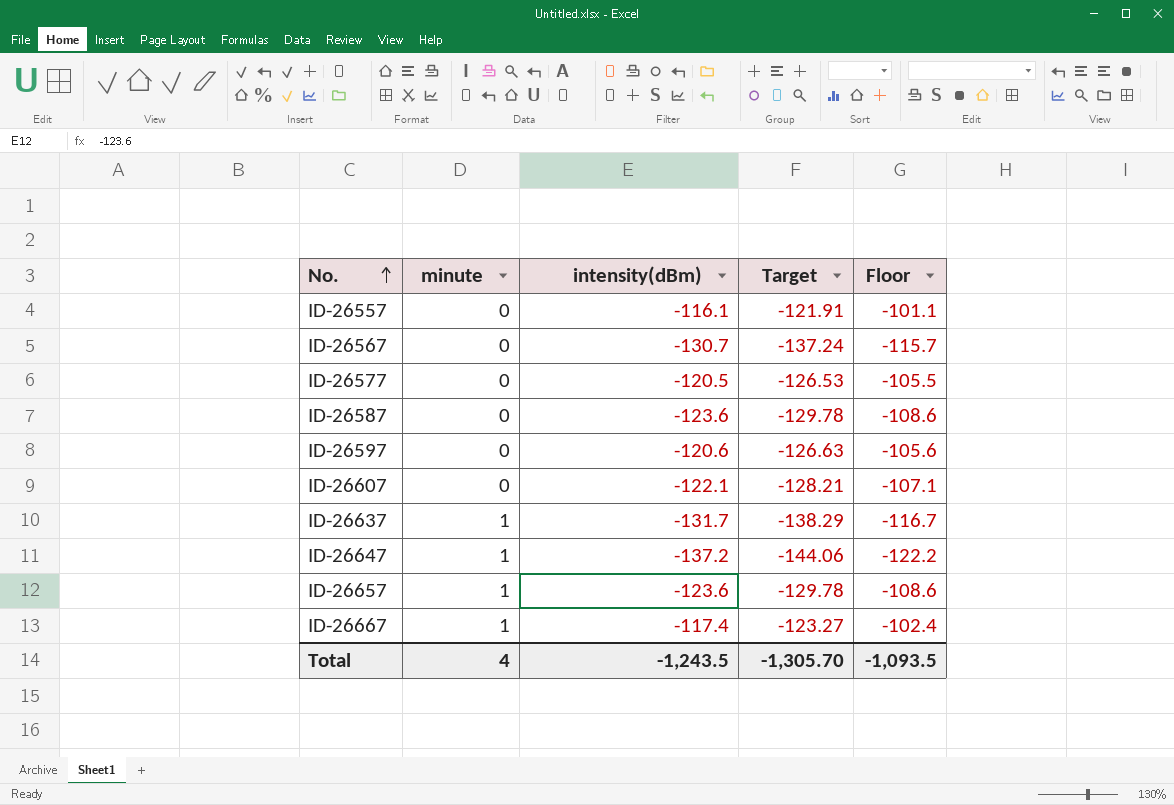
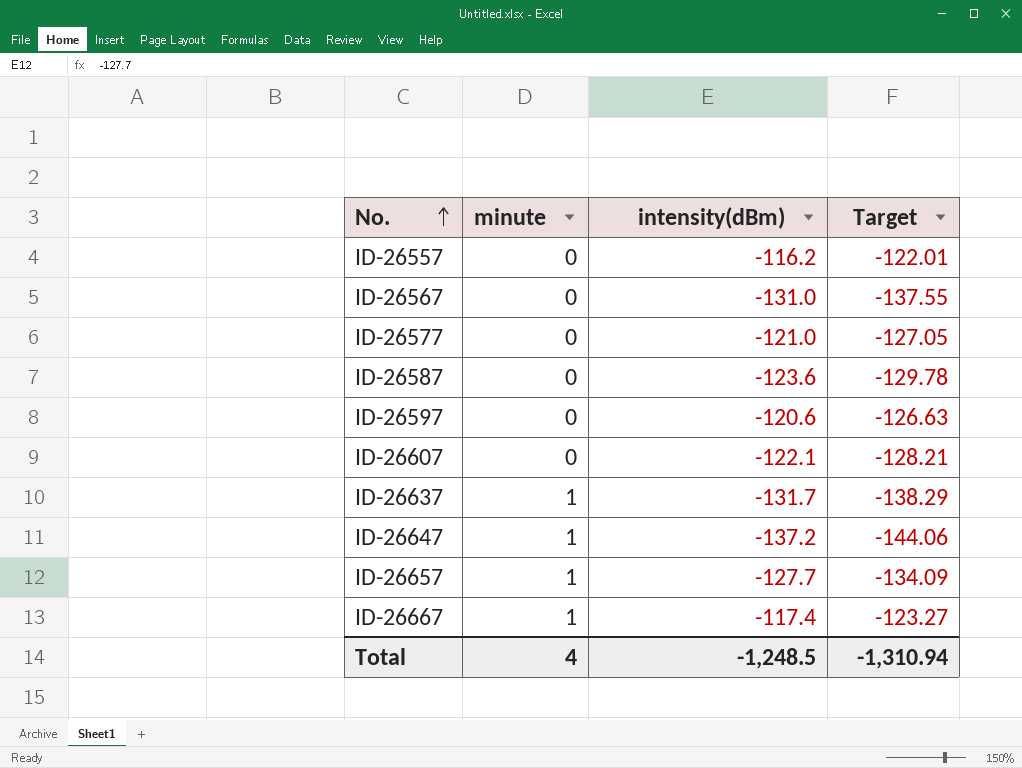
column Floor | formula: [intensity(dBm)] + 15 -> none
ID-26557 | intensity(dBm): -116.1 -> -116.2
ID-26557 | Target: -121.91 -> -122.01
ID-26567 | intensity(dBm): -130.7 -> -131.0
ID-26567 | Target: -137.24 -> -137.55
ID-26577 | intensity(dBm): -120.5 -> -121.0
ID-26577 | Target: -126.53 -> -127.05
ID-26657 | intensity(dBm): -123.6 -> -127.7
ID-26657 | Target: -129.78 -> -134.09
Total | intensity(dBm): -1,243.5 -> -1,248.5
Total | Target: -1,305.70 -> -1,310.94

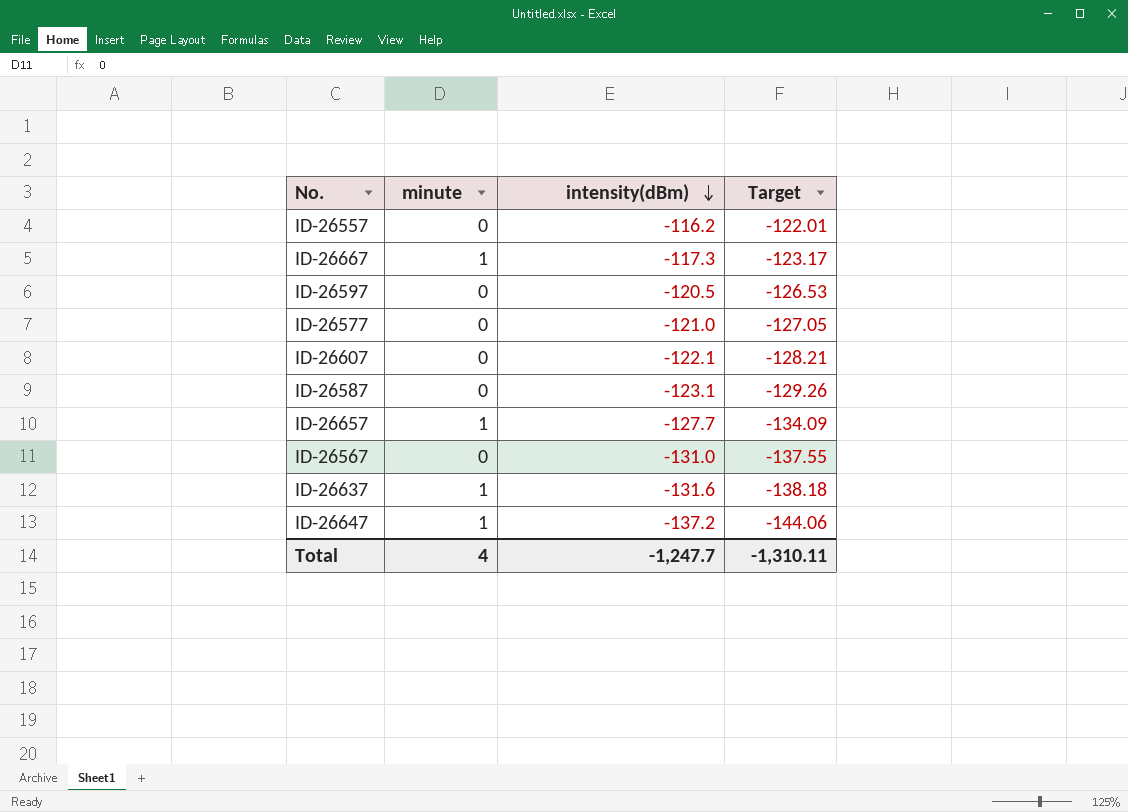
row order: No. ascending -> intensity(dBm) descending
ID-26667 | intensity(dBm): -117.4 -> -117.3
ID-26667 | Target: -123.27 -> -123.17
ID-26597 | intensity(dBm): -120.6 -> -120.5
ID-26597 | Target: -126.63 -> -126.53
ID-26587 | intensity(dBm): -123.6 -> -123.1
ID-26587 | Target: -129.78 -> -129.26
ID-26637 | intensity(dBm): -131.7 -> -131.6
ID-26637 | Target: -138.29 -> -138.18
Total | intensity(dBm): -1,248.5 -> -1,247.7
Total | Target: -1,310.94 -> -1,310.11

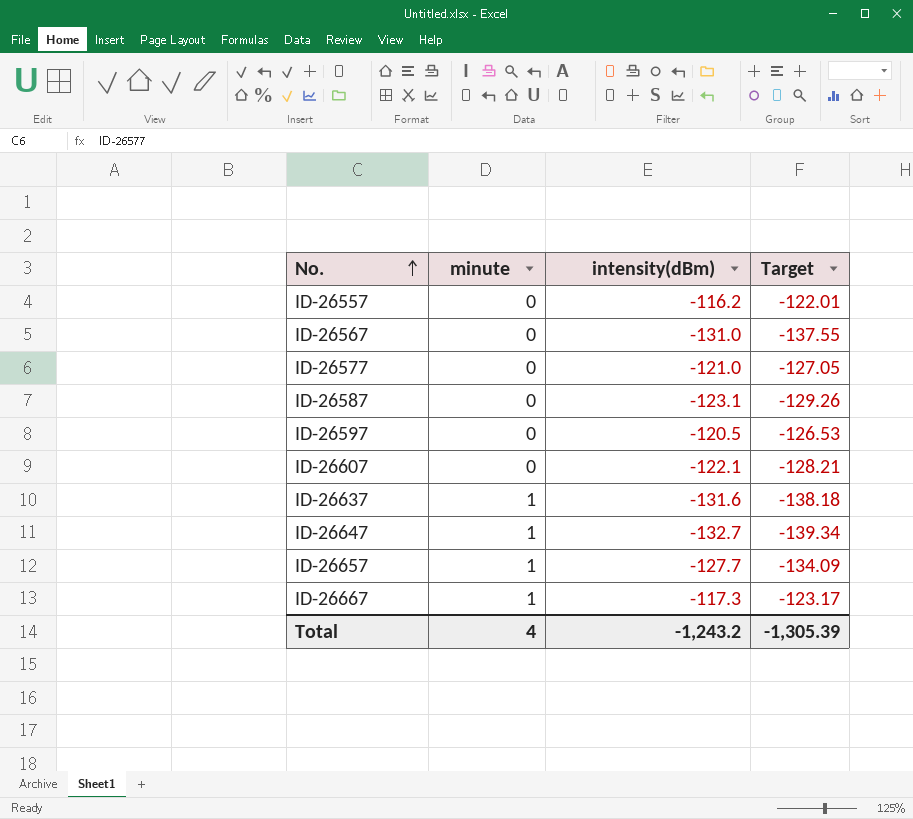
row order: intensity(dBm) descending -> No. ascending
ID-26647 | intensity(dBm): -137.2 -> -132.7
ID-26647 | Target: -144.06 -> -139.34
Total | intensity(dBm): -1,247.7 -> -1,243.2
Total | Target: -1,310.11 -> -1,305.39

